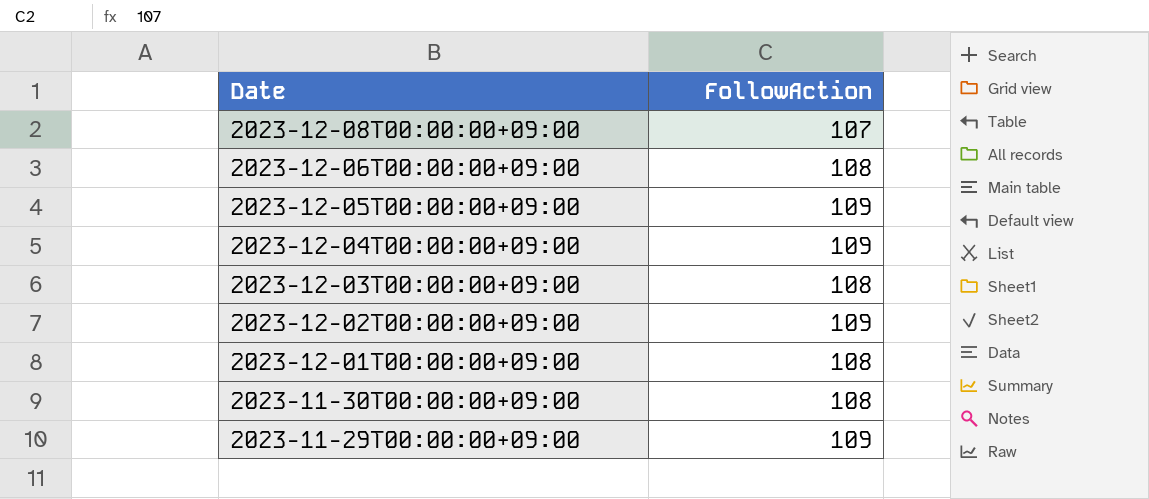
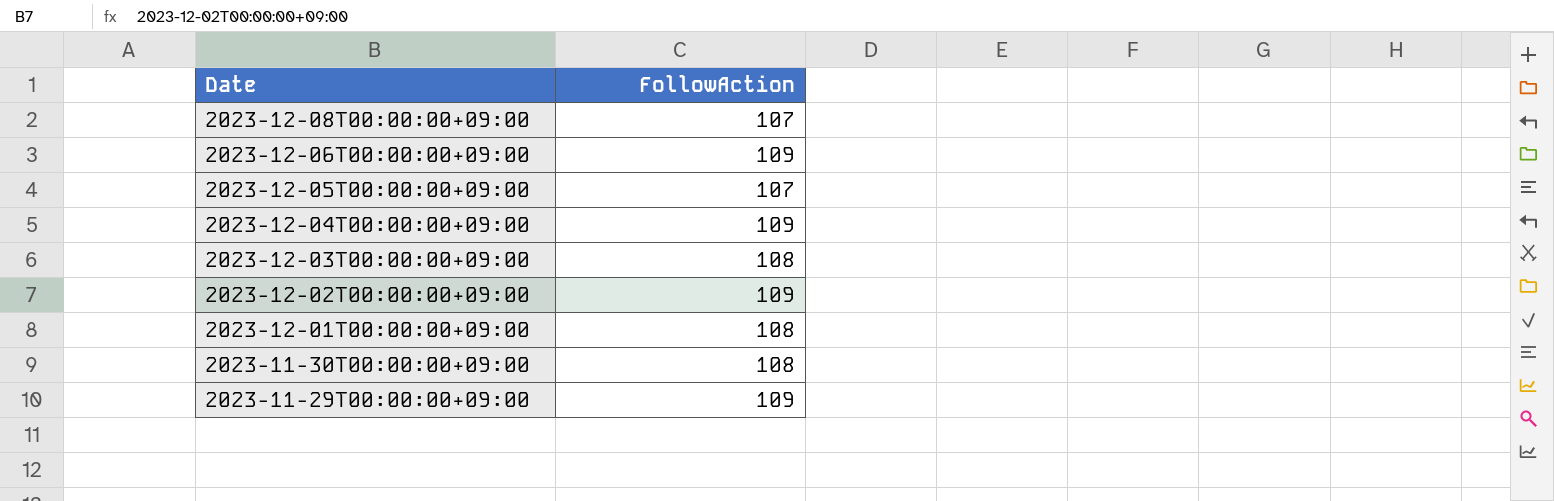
2023-12-06T00:00:00+09:00 | FollowAction: 108 -> 109
2023-12-05T00:00:00+09:00 | FollowAction: 109 -> 107

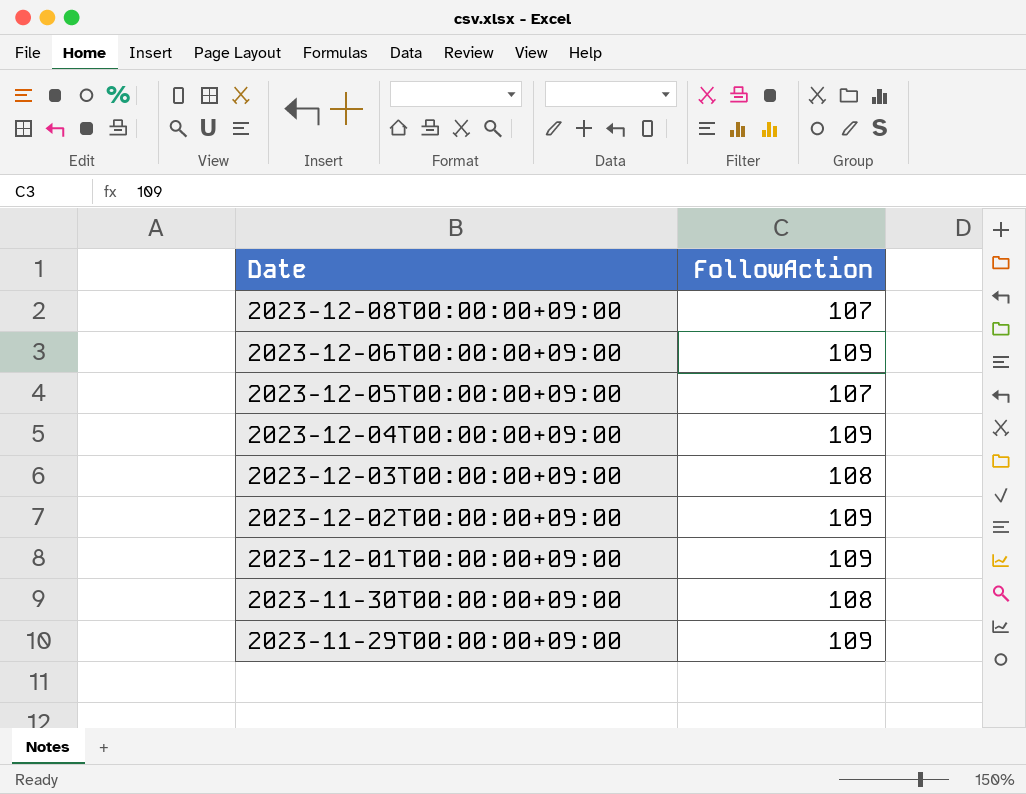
2023-12-01T00:00:00+09:00 | FollowAction: 108 -> 109

